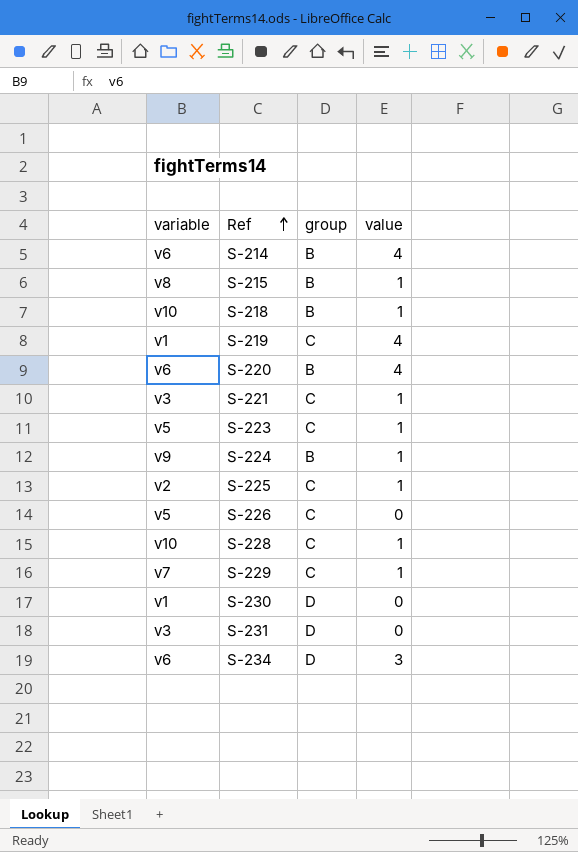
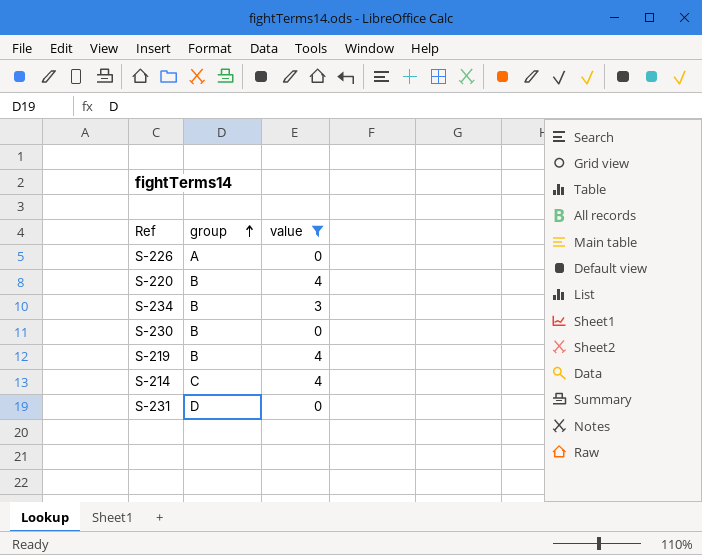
filter: none -> value != 1
row order: Ref ascending -> group ascending
column variable | position: 1 -> none
S-226 | group: C -> A
S-234 | group: D -> B
S-230 | group: D -> B
S-219 | group: C -> B
S-214 | group: B -> C

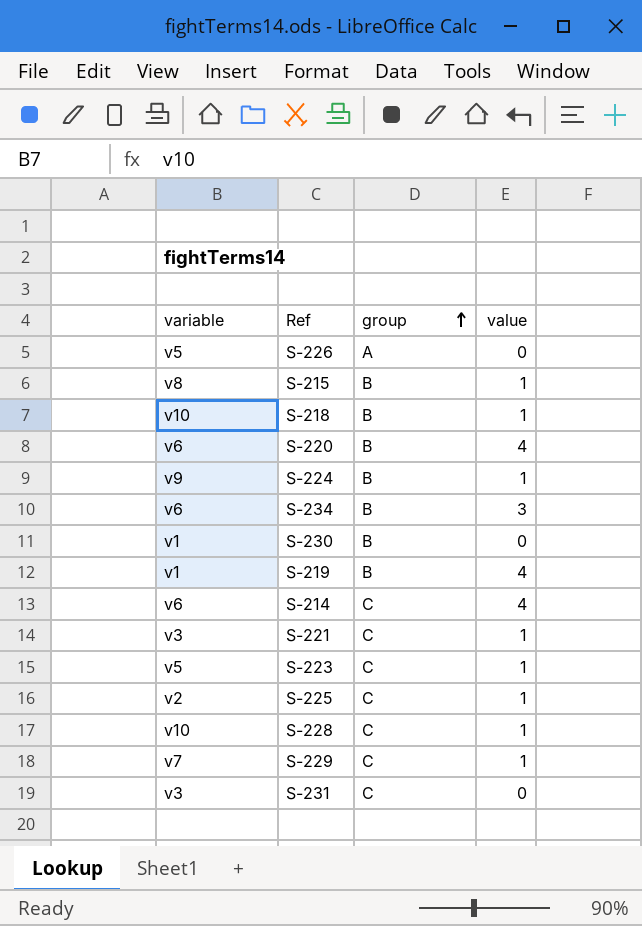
filter: value != 1 -> none
column variable | position: none -> 1
S-231 | group: D -> C

